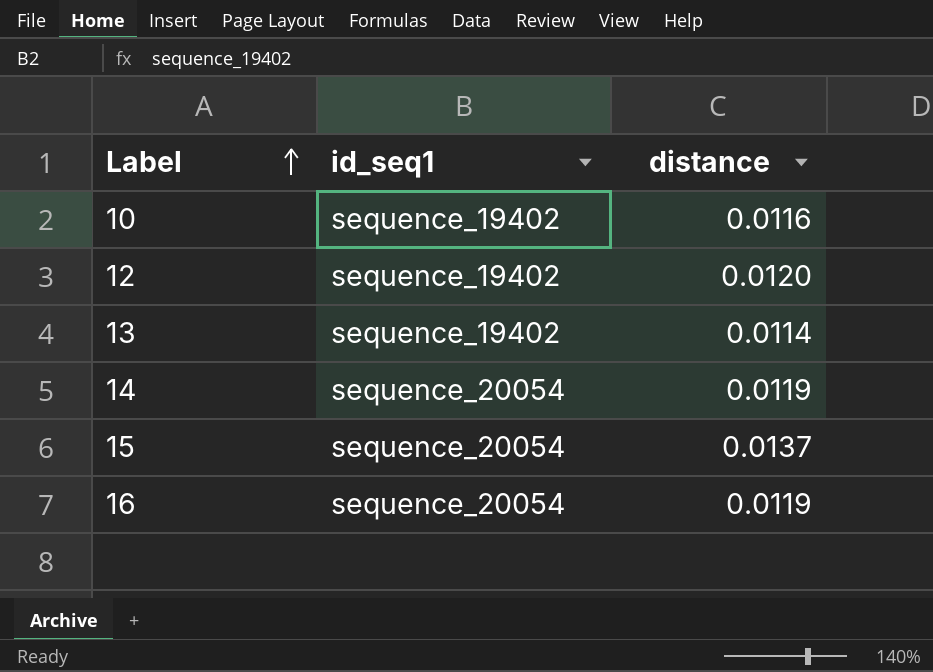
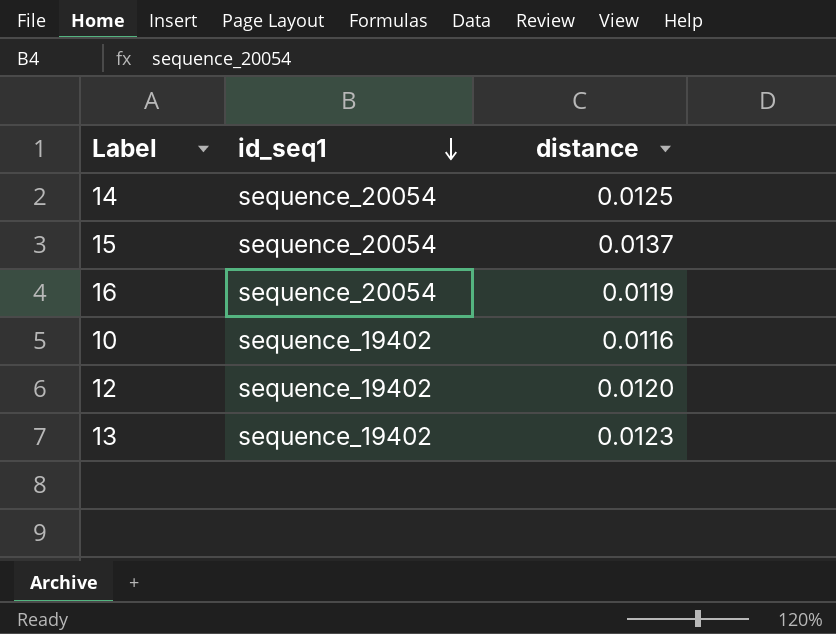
row order: Label ascending -> id_seq1 descending
14 | distance: 0.0119 -> 0.0125
13 | distance: 0.0114 -> 0.0123

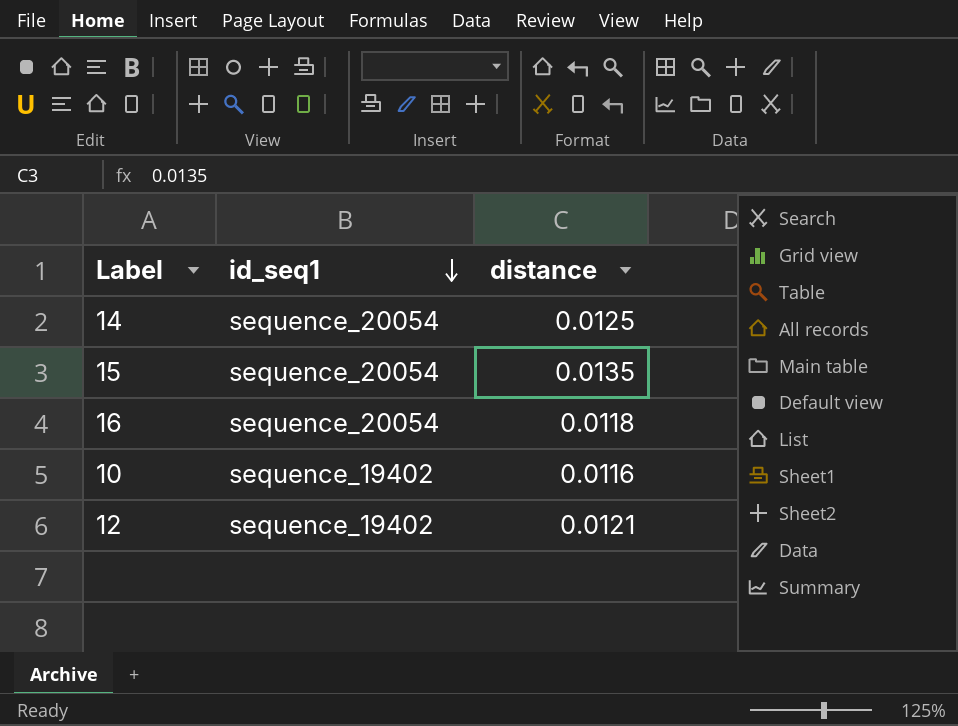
row 13: sequence_19402 | 0.0123 -> none
15 | distance: 0.0137 -> 0.0135
16 | distance: 0.0119 -> 0.0118
12 | distance: 0.0120 -> 0.0121

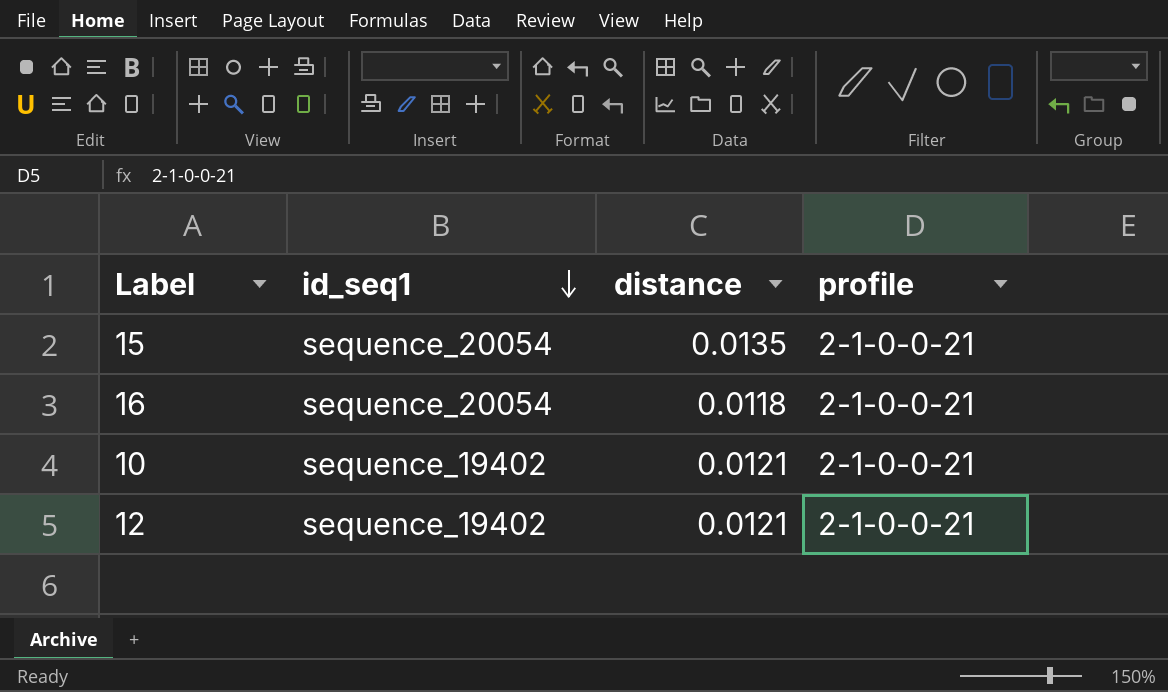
column profile | position: none -> 4
row 14: sequence_20054 | 0.0125 -> none
10 | distance: 0.0116 -> 0.0121

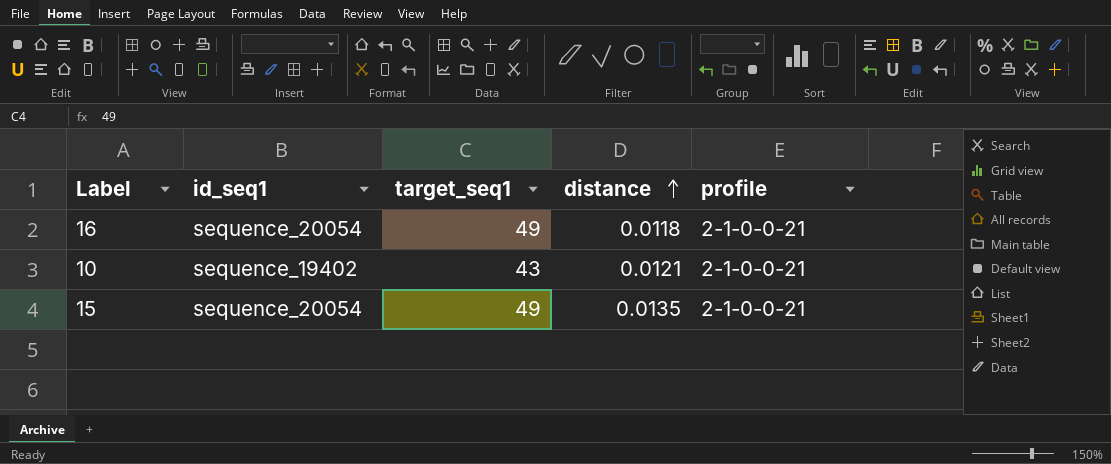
row order: id_seq1 descending -> distance ascending
column target_seq1 | position: none -> 3
row 12: sequence_19402 | 0.0121 | 2-1-0-0-21 -> none

